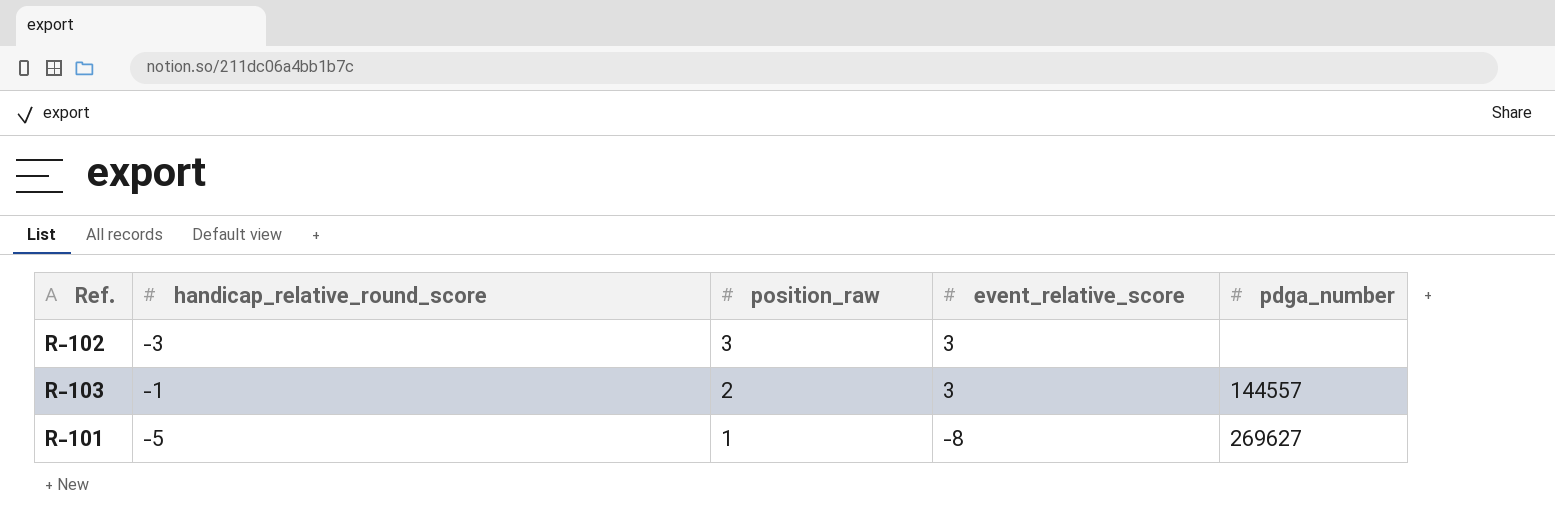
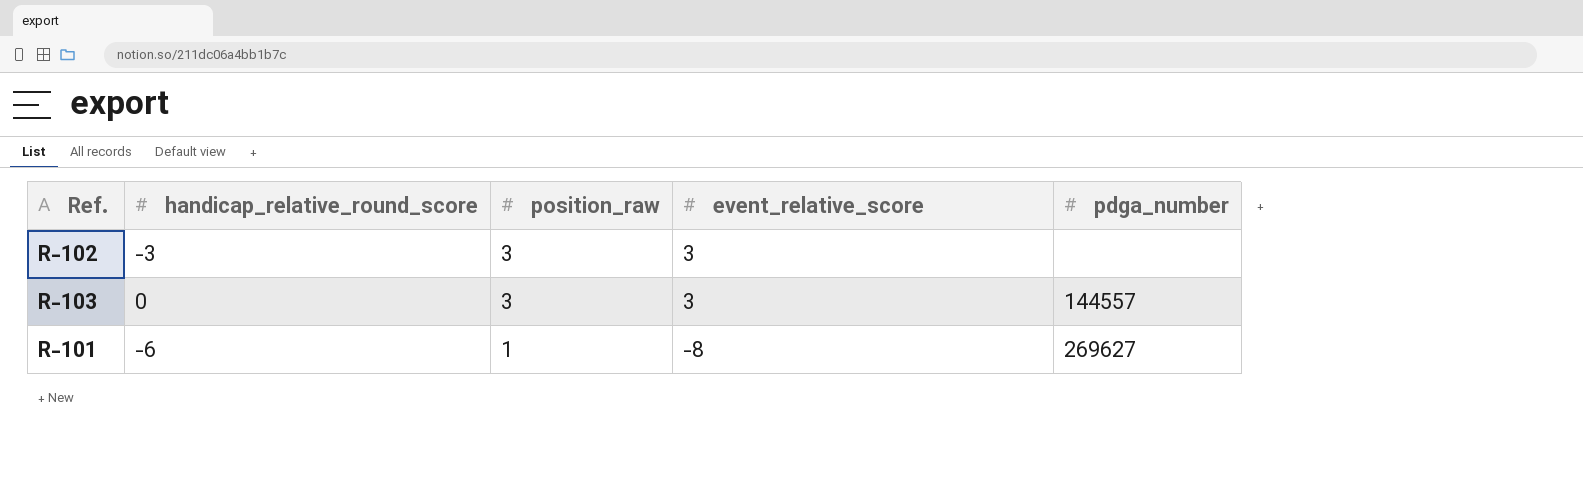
R-103 | handicap_relative_round_score: -1 -> 0
R-103 | position_raw: 2 -> 3
R-101 | handicap_relative_round_score: -5 -> -6

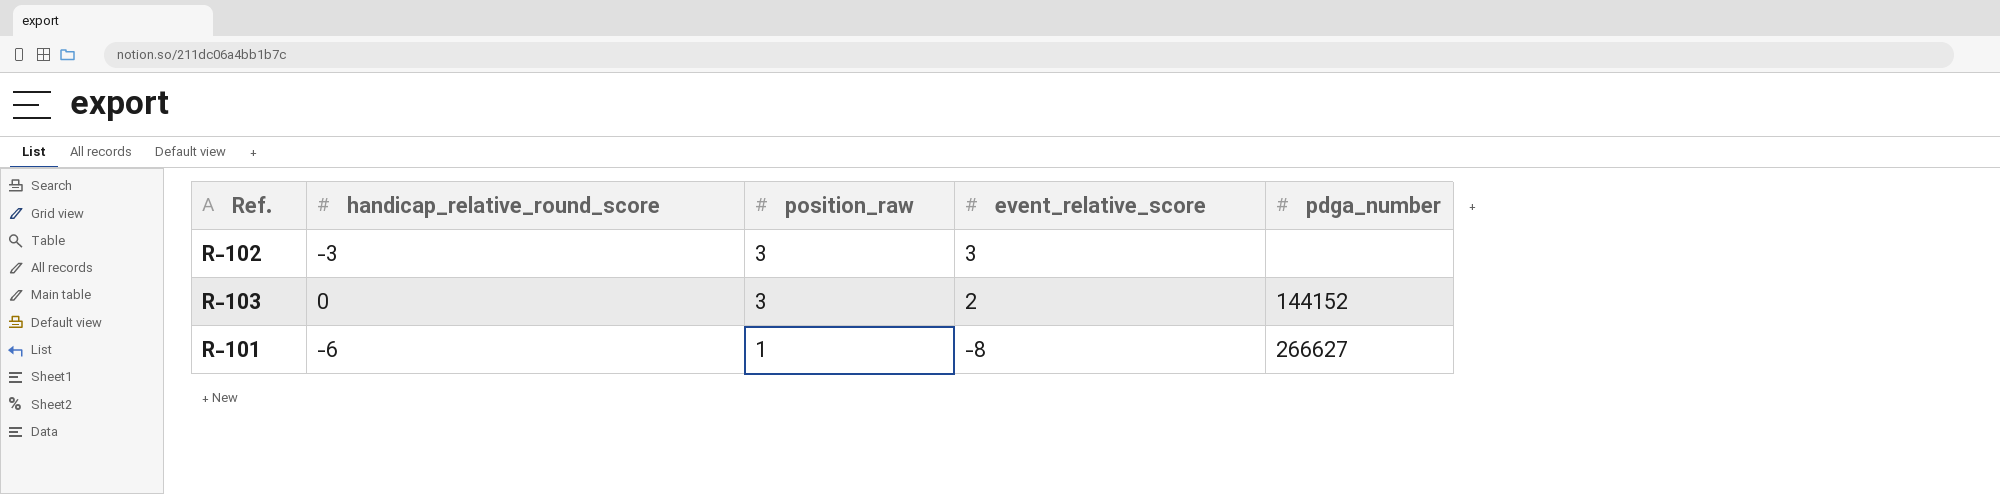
R-103 | event_relative_score: 3 -> 2
R-103 | pdga_number: 144557 -> 144152
R-101 | pdga_number: 269627 -> 266627

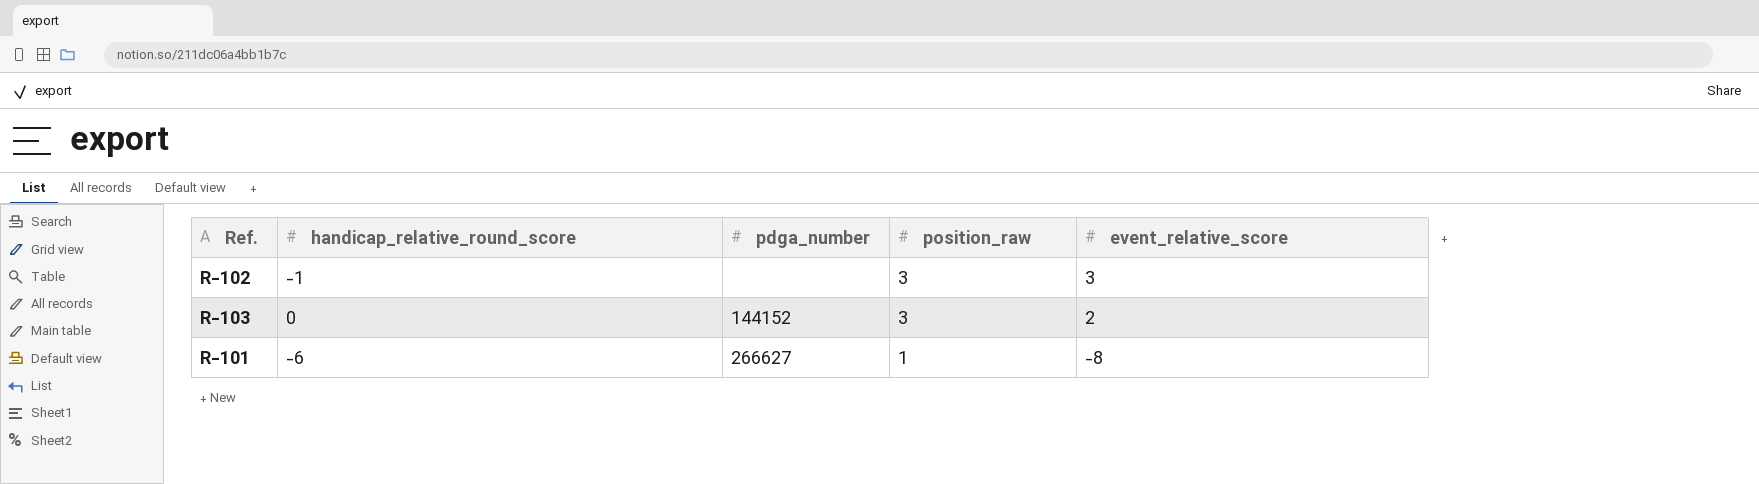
column pdga_number | position: 5 -> 3
R-102 | handicap_relative_round_score: -3 -> -1

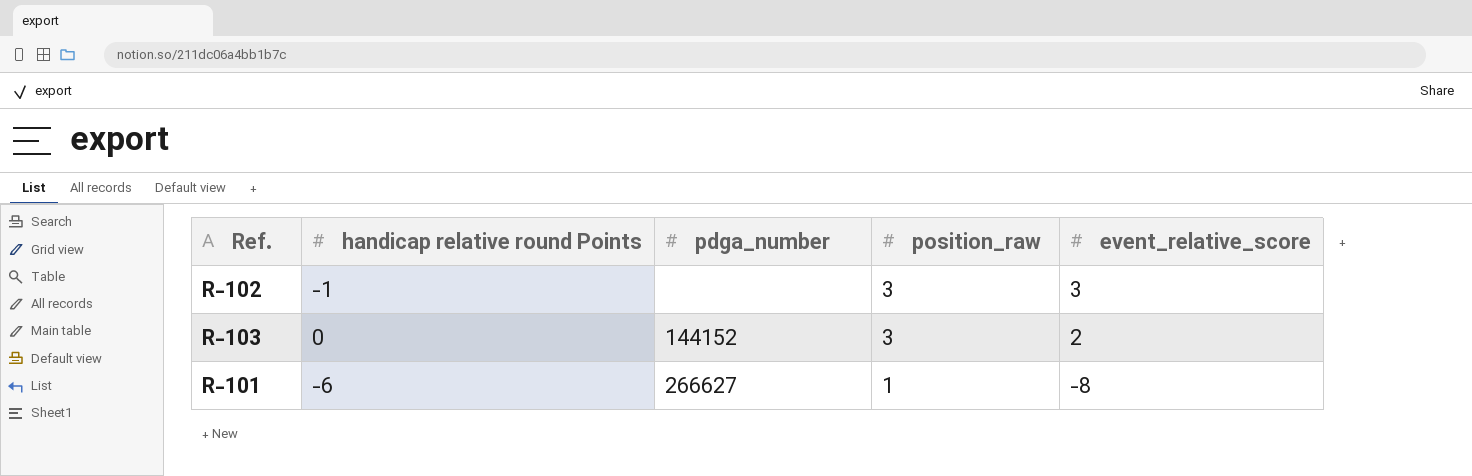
column name: handicap_relative_round_score -> handicap relative round Points

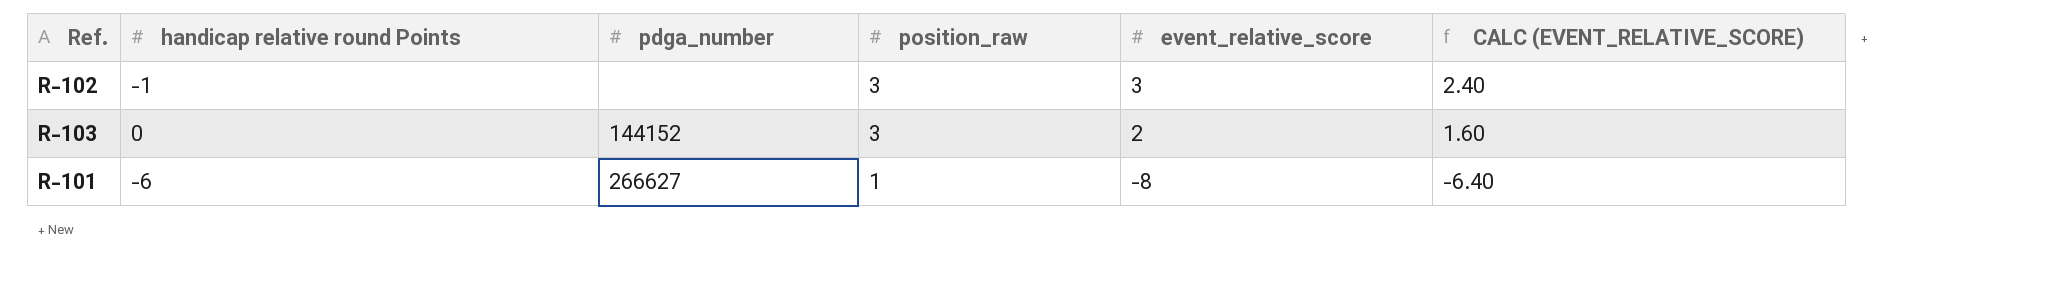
column CALC (EVENT_RELATIVE_SCORE) | formula: none -> [event_relative_score] * 0.8

